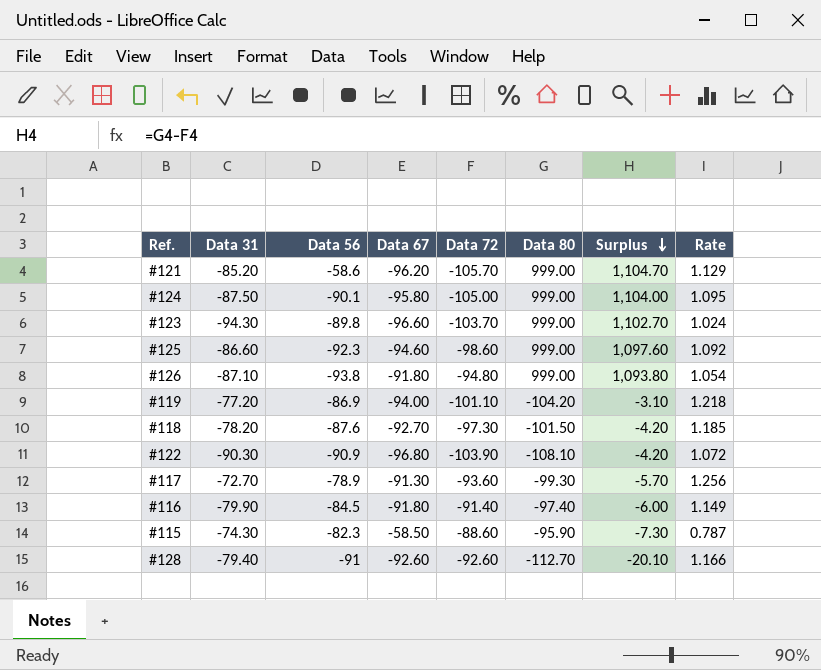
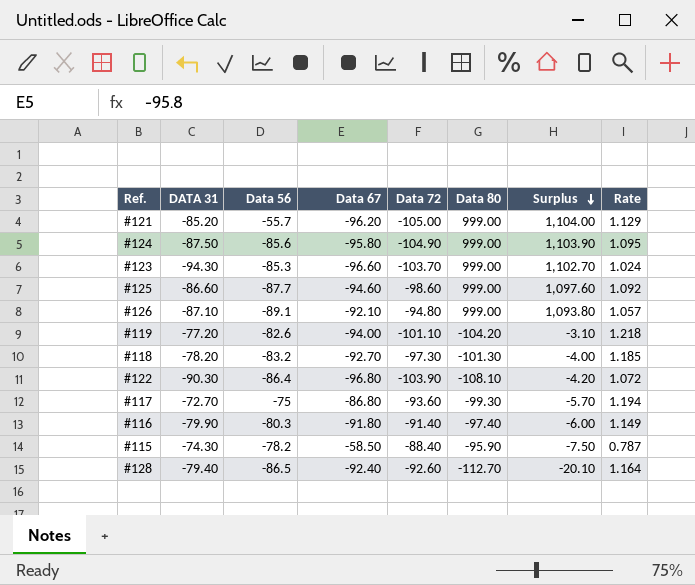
column name: Data 31 -> DATA 31
#121 | Data 56: -58.6 -> -55.7
#121 | Data 72: -105.70 -> -105.00
#121 | Surplus: 1,104.70 -> 1,104.00
#124 | Data 56: -90.1 -> -85.6
#124 | Data 72: -105.00 -> -104.90
#124 | Surplus: 1,104.00 -> 1,103.90
#123 | Data 56: -89.8 -> -85.3
#125 | Data 56: -92.3 -> -87.7
#126 | Data 56: -93.8 -> -89.1
#126 | Data 67: -91.80 -> -92.10
#126 | Rate: 1.054 -> 1.057
#119 | Data 56: -86.9 -> -82.6
#118 | Data 56: -87.6 -> -83.2
#118 | Data 80: -101.50 -> -101.30
#118 | Surplus: -4.20 -> -4.00
#122 | Data 56: -90.9 -> -86.4
#117 | Data 56: -78.9 -> -75
#117 | Data 67: -91.30 -> -86.80
#117 | Rate: 1.256 -> 1.194
#116 | Data 56: -84.5 -> -80.3
#115 | Data 56: -82.3 -> -78.2
#115 | Data 72: -88.60 -> -88.40
#115 | Surplus: -7.30 -> -7.50
#128 | Data 56: -91 -> -86.5
#128 | Data 67: -92.60 -> -92.40
#128 | Rate: 1.166 -> 1.164

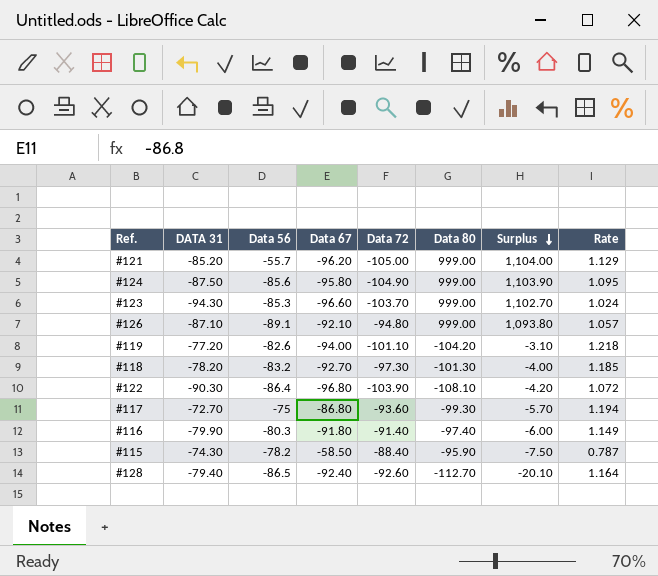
row #125: -86.60 | -87.7 | -94.60 | -98.60 | 999.00 | 1,097.60 | 1.092 -> none

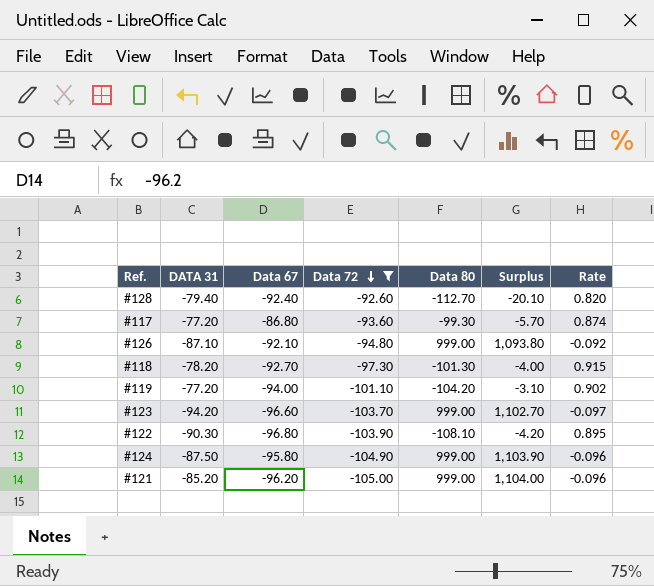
filter: none -> Data 72 <= -92.60
row order: Surplus descending -> Data 72 descending
column Data 56 | position: 3 -> none
column Rate | formula: [Data 67] / [DATA 31] -> [Data 67] / [Data 80]
#117 | DATA 31: -72.70 -> -77.20
#123 | DATA 31: -94.30 -> -94.20

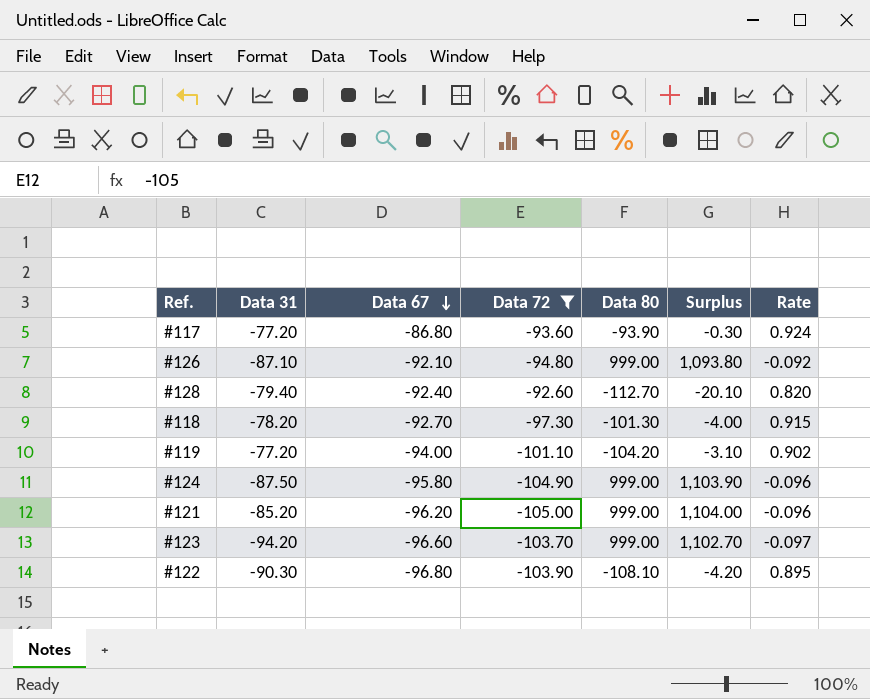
row order: Data 72 descending -> Data 67 descending
column name: DATA 31 -> Data 31
#117 | Data 80: -99.30 -> -93.90
#117 | Surplus: -5.70 -> -0.30
#117 | Rate: 0.874 -> 0.924

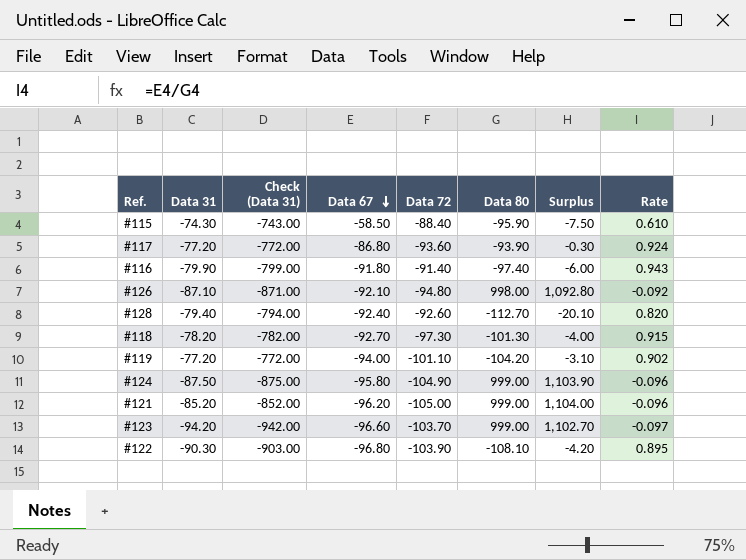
filter: Data 72 <= -92.60 -> none
column Check (Data 31) | formula: none -> [Data 31] * 10
#126 | Data 80: 999.00 -> 998.00
#126 | Surplus: 1,093.80 -> 1,092.80

